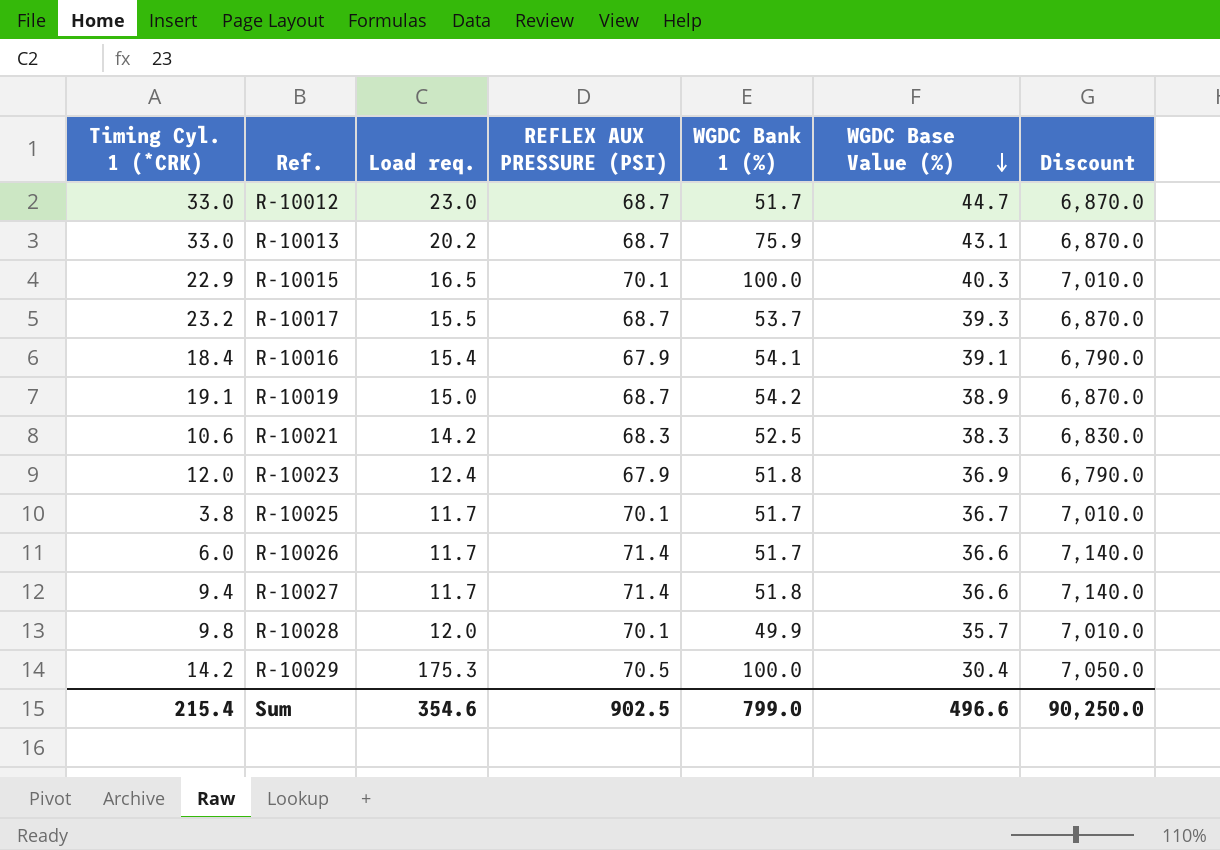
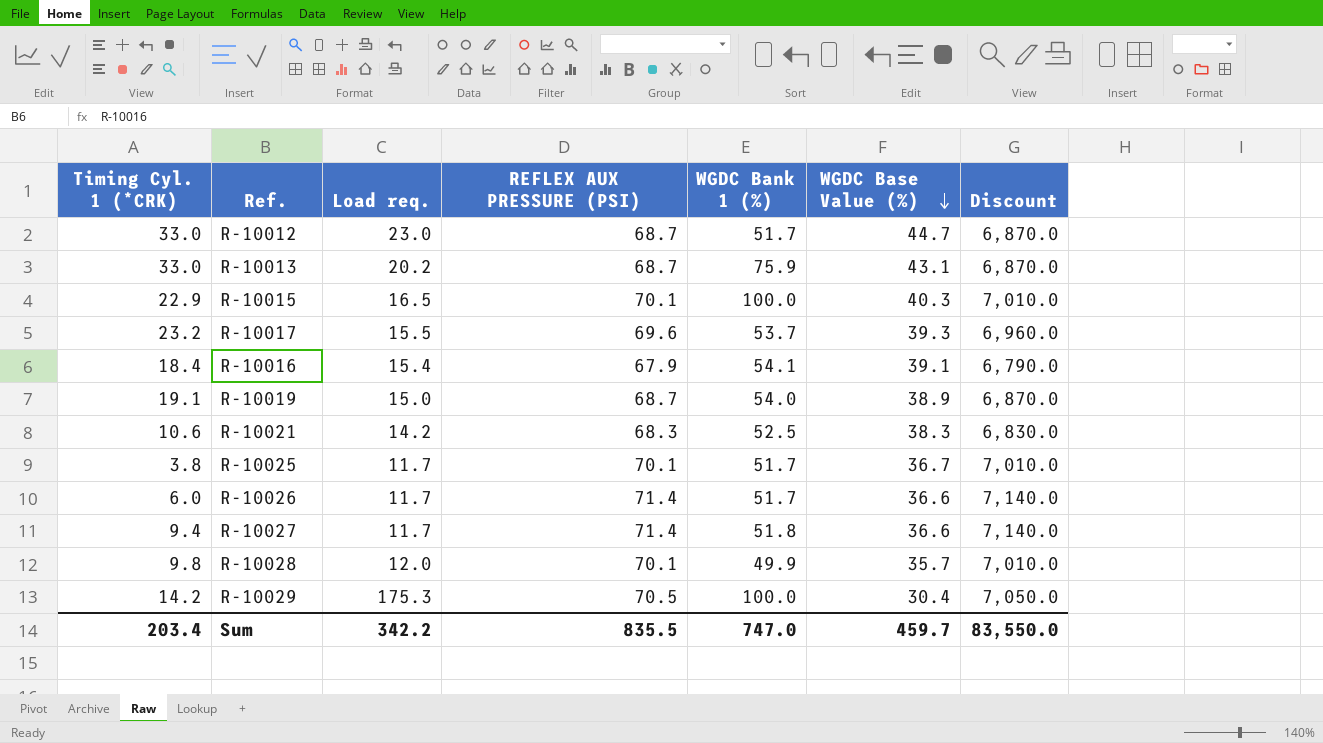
row R-10023: 12.0 | 12.4 | 67.9 | 51.8 | 36.9 | 6,790.0 -> none
R-10017 | REFLEX AUX PRESSURE (PSI): 68.7 -> 69.6
R-10017 | Discount: 6,870.0 -> 6,960.0
R-10019 | WGDC Bank 1 (%): 54.2 -> 54.0
Sum | Timing Cyl. 1 (*CRK): 215.4 -> 203.4
Sum | Load req.: 354.6 -> 342.2
Sum | REFLEX AUX PRESSURE (PSI): 902.5 -> 835.5
Sum | WGDC Bank 1 (%): 799.0 -> 747.0
Sum | WGDC Base Value (%): 496.6 -> 459.7
Sum | Discount: 90,250.0 -> 83,550.0

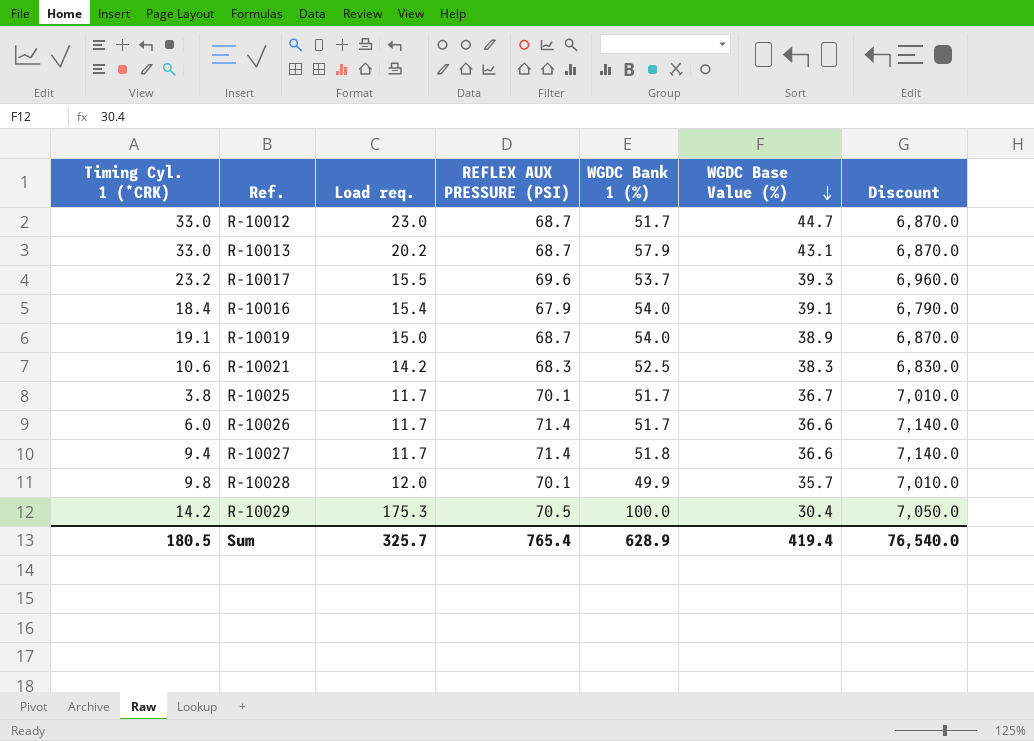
row R-10015: 22.9 | 16.5 | 70.1 | 100.0 | 40.3 | 7,010.0 -> none
R-10013 | WGDC Bank 1 (%): 75.9 -> 57.9
R-10016 | WGDC Bank 1 (%): 54.1 -> 54.0
Sum | Timing Cyl. 1 (*CRK): 203.4 -> 180.5
Sum | Load req.: 342.2 -> 325.7
Sum | REFLEX AUX PRESSURE (PSI): 835.5 -> 765.4
Sum | WGDC Bank 1 (%): 747.0 -> 628.9
Sum | WGDC Base Value (%): 459.7 -> 419.4
Sum | Discount: 83,550.0 -> 76,540.0

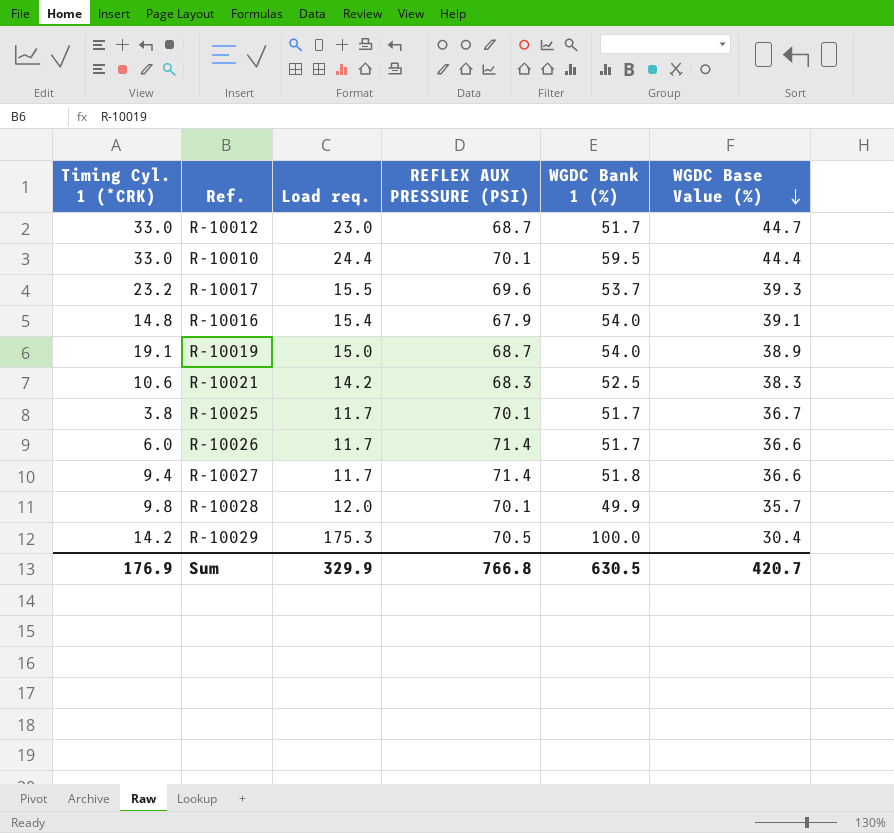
column Discount | formula: [REFLEX AUX PRESSURE (PSI)] * 100 -> none
row R-10013: 33.0 | 20.2 | 68.7 | 57.9 | 43.1 | 6,870.0 -> none
row R-10010: none -> 33.0 | 24.4 | 70.1 | 59.5 | 44.4
R-10016 | Timing Cyl. 1 (*CRK): 18.4 -> 14.8
Sum | Timing Cyl. 1 (*CRK): 180.5 -> 176.9
Sum | Load req.: 325.7 -> 329.9
Sum | REFLEX AUX PRESSURE (PSI): 765.4 -> 766.8
Sum | WGDC Bank 1 (%): 628.9 -> 630.5
Sum | WGDC Base Value (%): 419.4 -> 420.7

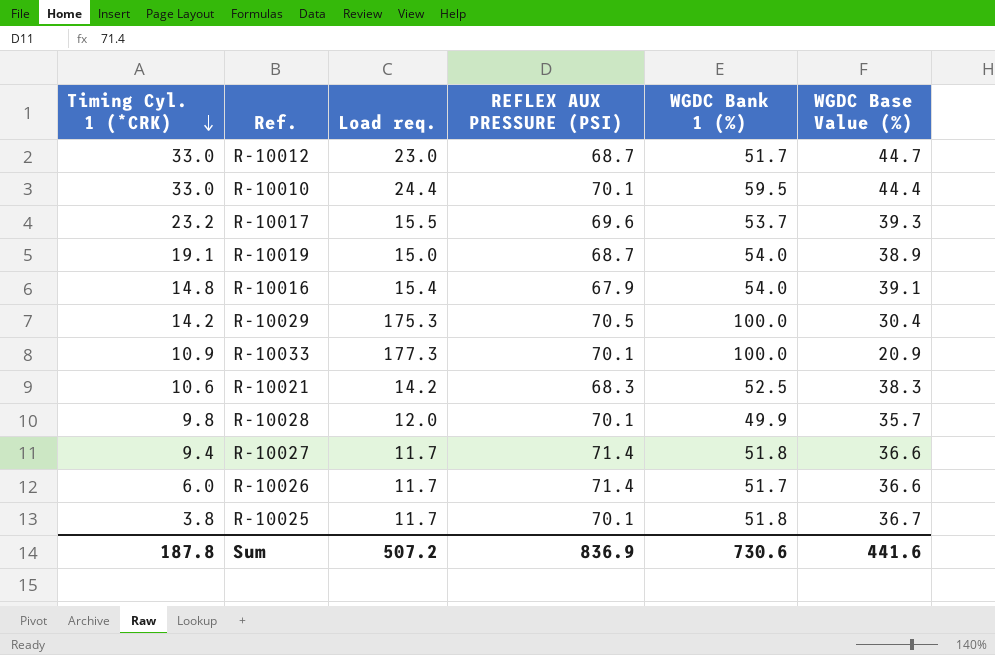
row order: WGDC Base Value (%) descending -> Timing Cyl. 1 (*CRK) descending
row R-10033: none -> 10.9 | 177.3 | 70.1 | 100.0 | 20.9
R-10025 | WGDC Bank 1 (%): 51.7 -> 51.8
Sum | Timing Cyl. 1 (*CRK): 176.9 -> 187.8
Sum | Load req.: 329.9 -> 507.2
Sum | REFLEX AUX PRESSURE (PSI): 766.8 -> 836.9
Sum | WGDC Bank 1 (%): 630.5 -> 730.6
Sum | WGDC Base Value (%): 420.7 -> 441.6

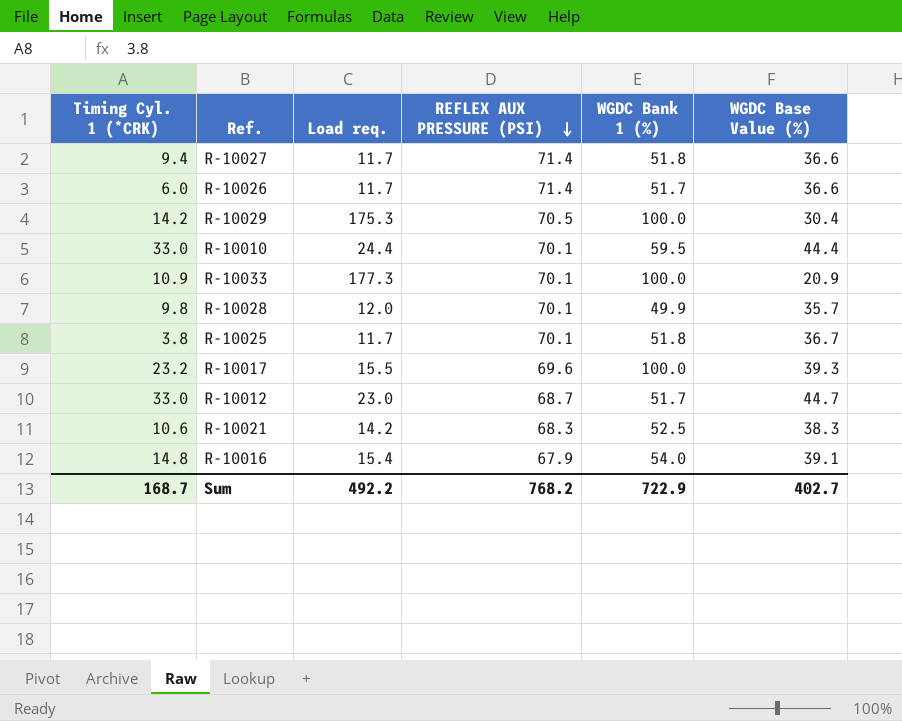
row order: Timing Cyl. 1 (*CRK) descending -> REFLEX AUX PRESSURE (PSI) descending
row R-10019: 19.1 | 15.0 | 68.7 | 54.0 | 38.9 -> none
R-10017 | WGDC Bank 1 (%): 53.7 -> 100.0
Sum | Timing Cyl. 1 (*CRK): 187.8 -> 168.7
Sum | Load req.: 507.2 -> 492.2
Sum | REFLEX AUX PRESSURE (PSI): 836.9 -> 768.2
Sum | WGDC Bank 1 (%): 730.6 -> 722.9
Sum | WGDC Base Value (%): 441.6 -> 402.7

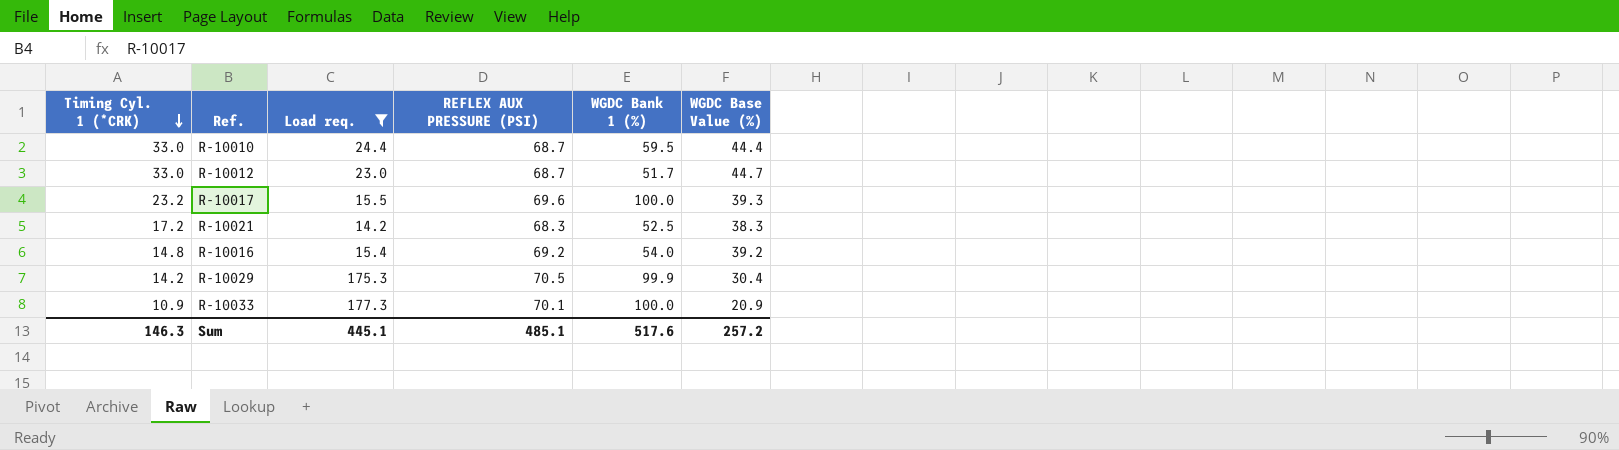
filter: none -> Load req. >= 14.2
row order: REFLEX AUX PRESSURE (PSI) descending -> Timing Cyl. 1 (*CRK) descending
R-10010 | REFLEX AUX PRESSURE (PSI): 70.1 -> 68.7
R-10021 | Timing Cyl. 1 (*CRK): 10.6 -> 17.2
R-10016 | REFLEX AUX PRESSURE (PSI): 67.9 -> 69.2
R-10016 | WGDC Base Value (%): 39.1 -> 39.2
R-10029 | WGDC Bank 1 (%): 100.0 -> 99.9
Sum | Timing Cyl. 1 (*CRK): 168.7 -> 146.3
Sum | Load req.: 492.2 -> 445.1
Sum | REFLEX AUX PRESSURE (PSI): 768.2 -> 485.1
Sum | WGDC Bank 1 (%): 722.9 -> 517.6
Sum | WGDC Base Value (%): 402.7 -> 257.2

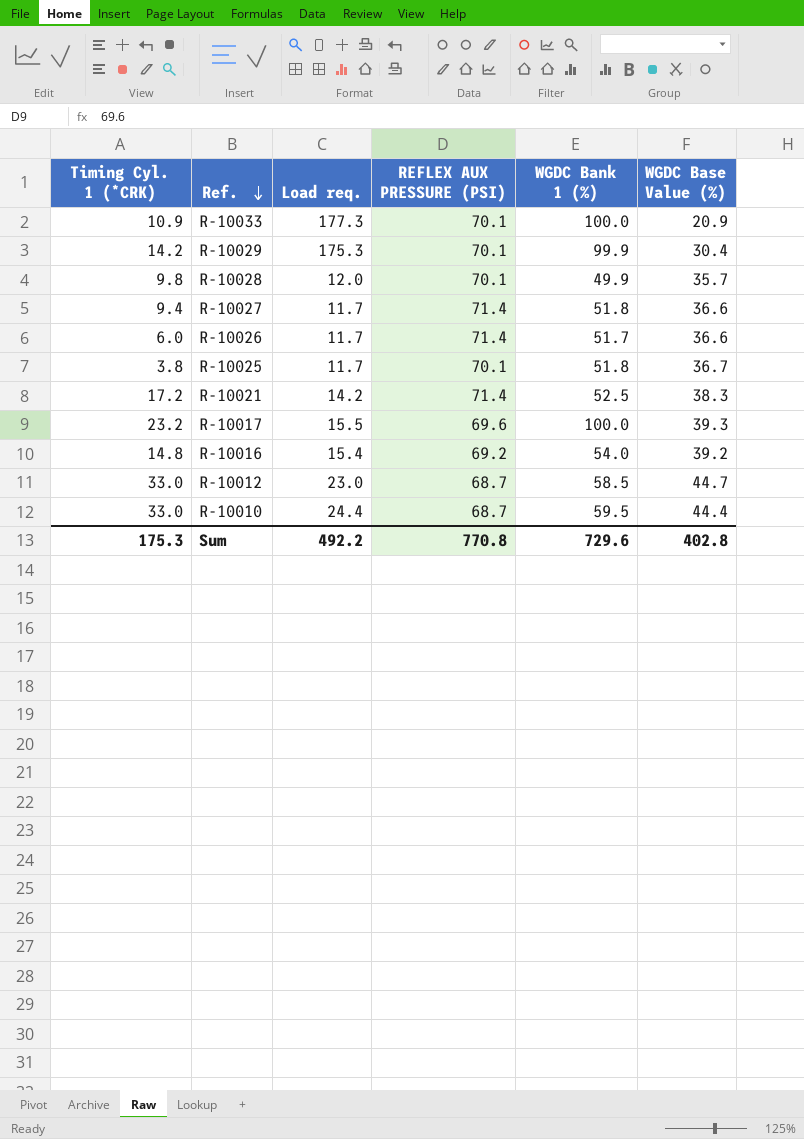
filter: Load req. >= 14.2 -> none
row order: Timing Cyl. 1 (*CRK) descending -> Ref. descending
R-10029 | REFLEX AUX PRESSURE (PSI): 70.5 -> 70.1
R-10021 | REFLEX AUX PRESSURE (PSI): 68.3 -> 71.4
R-10012 | WGDC Bank 1 (%): 51.7 -> 58.5
Sum | Timing Cyl. 1 (*CRK): 146.3 -> 175.3
Sum | Load req.: 445.1 -> 492.2
Sum | REFLEX AUX PRESSURE (PSI): 485.1 -> 770.8
Sum | WGDC Bank 1 (%): 517.6 -> 729.6
Sum | WGDC Base Value (%): 257.2 -> 402.8

